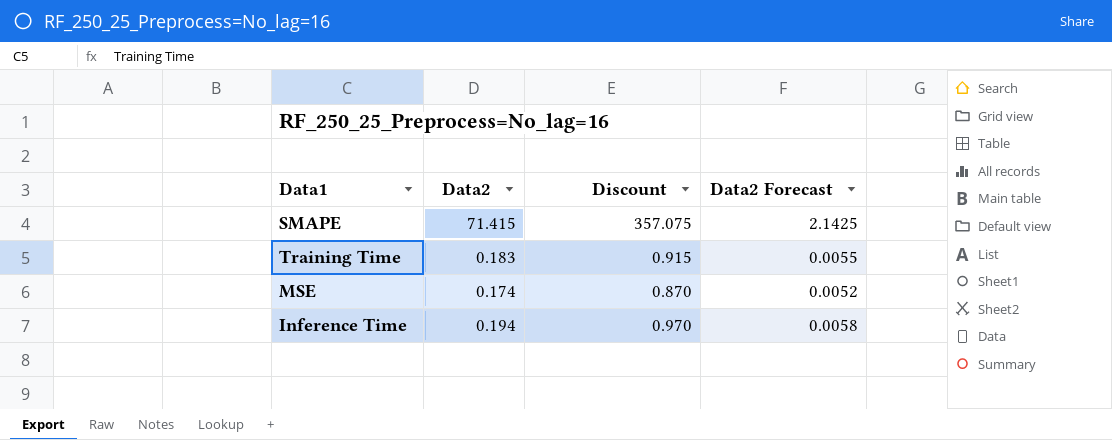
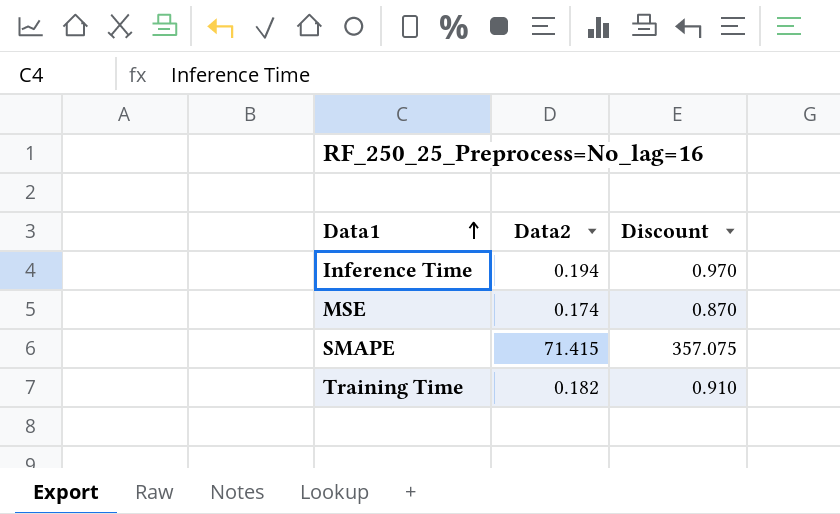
row order: none -> Data1 ascending
column Data2 Forecast | formula: [Data2] * 0.03 -> none
Training Time | Data2: 0.183 -> 0.182
Training Time | Discount: 0.915 -> 0.910

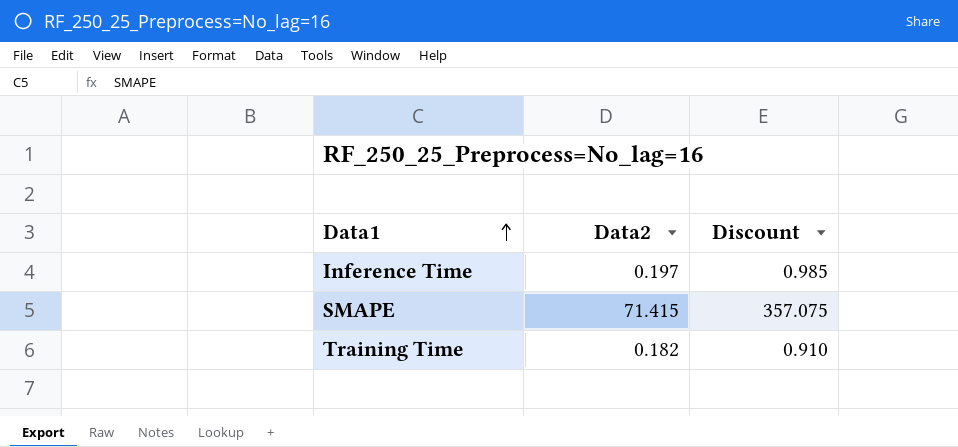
row MSE: 0.174 | 0.870 -> none
Inference Time | Data2: 0.194 -> 0.197
Inference Time | Discount: 0.970 -> 0.985

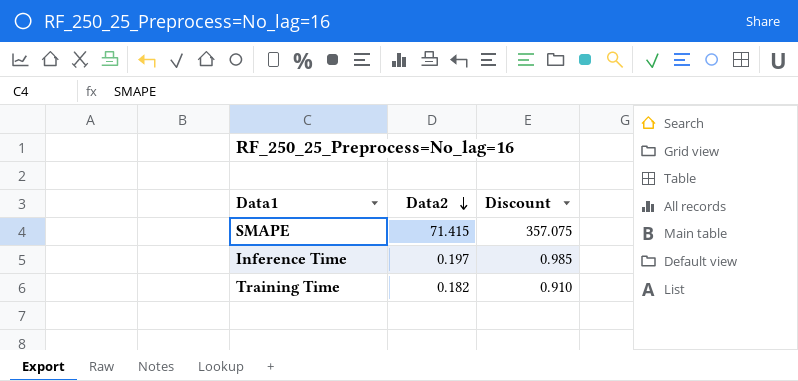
row order: Data1 ascending -> Data2 descending

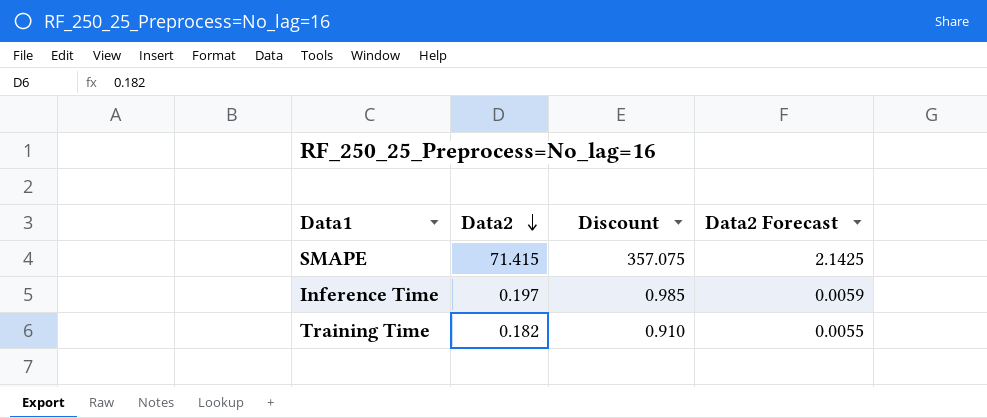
column Data2 Forecast | formula: none -> [Data2] * 0.03

